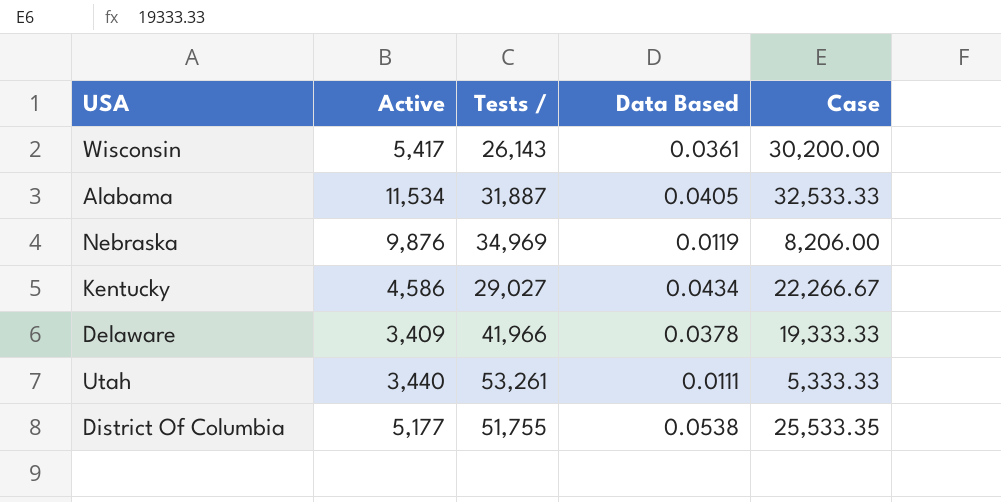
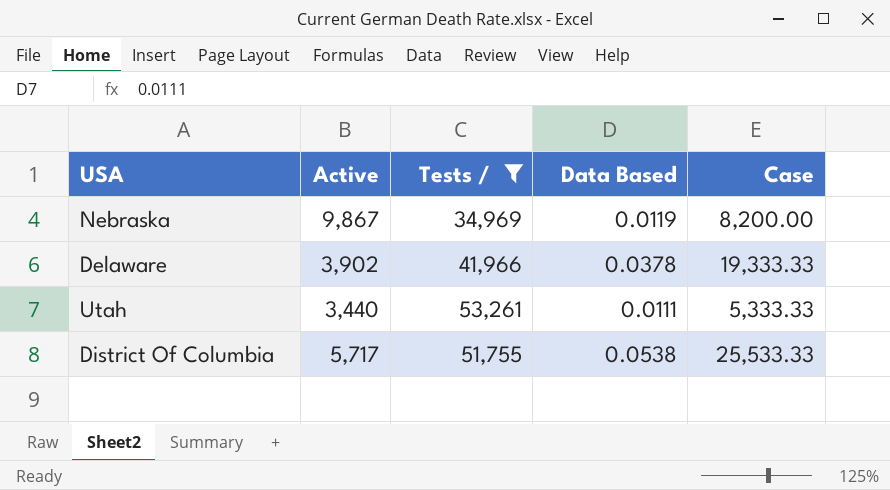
filter: none -> Tests / >= 34,969
Nebraska | Active: 9,876 -> 9,867
Nebraska | Case: 8,206.00 -> 8,200.00
Delaware | Active: 3,409 -> 3,902
District Of Columbia | Active: 5,177 -> 5,717
District Of Columbia | Case: 25,533.35 -> 25,533.33

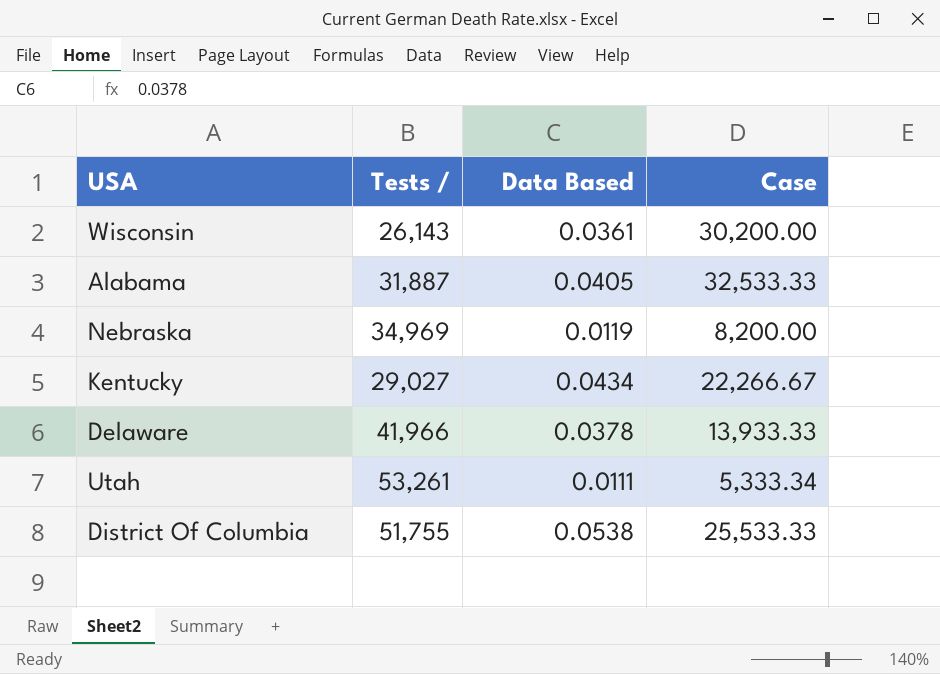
filter: Tests / >= 34,969 -> none
column Active | position: 2 -> none
Delaware | Case: 19,333.33 -> 13,933.33
Utah | Case: 5,333.33 -> 5,333.34

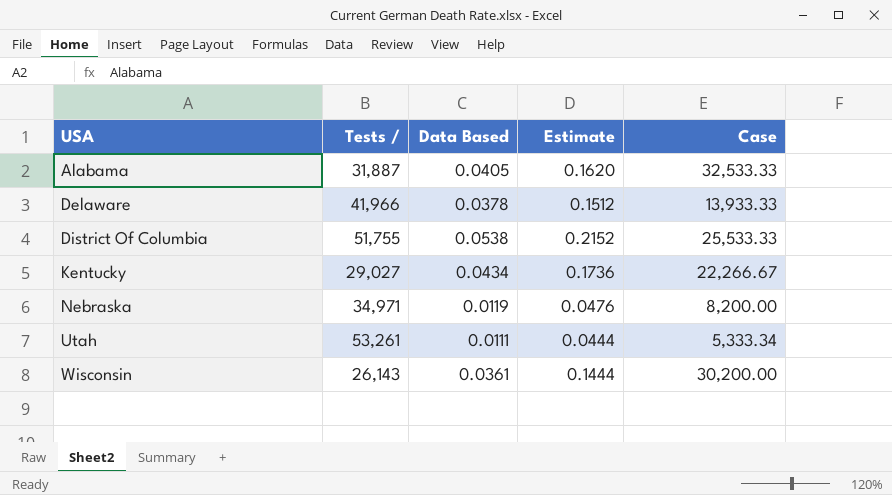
row order: none -> USA ascending
column Estimate | formula: none -> [Data Based] * 4
Nebraska | Tests /: 34,969 -> 34,971

